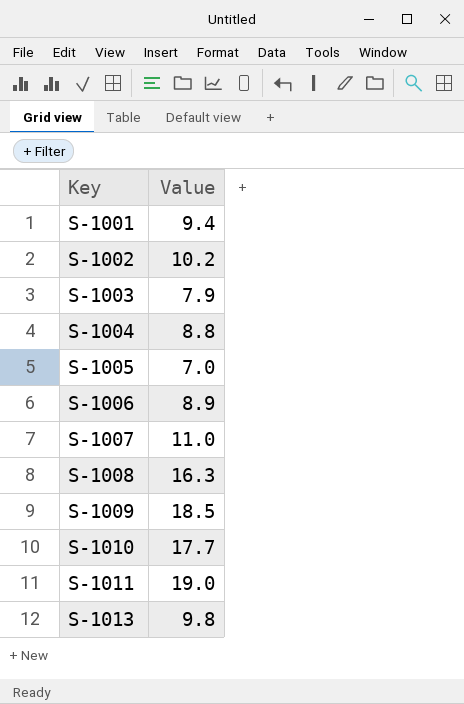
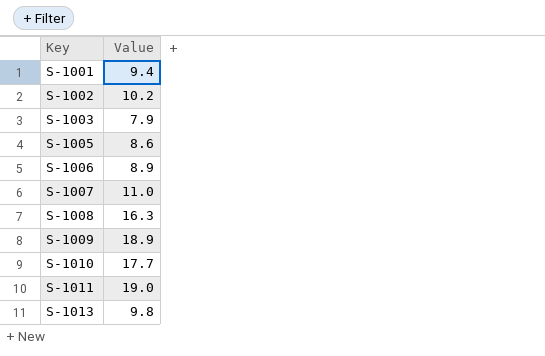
row S-1004: 8.8 -> none
S-1005 | Value: 7.0 -> 8.6
S-1009 | Value: 18.5 -> 18.9

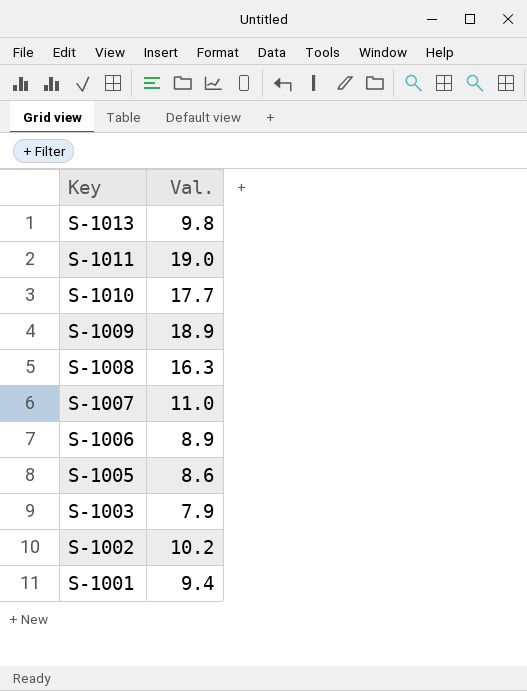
row order: Key ascending -> Key descending
column name: Value -> Val.

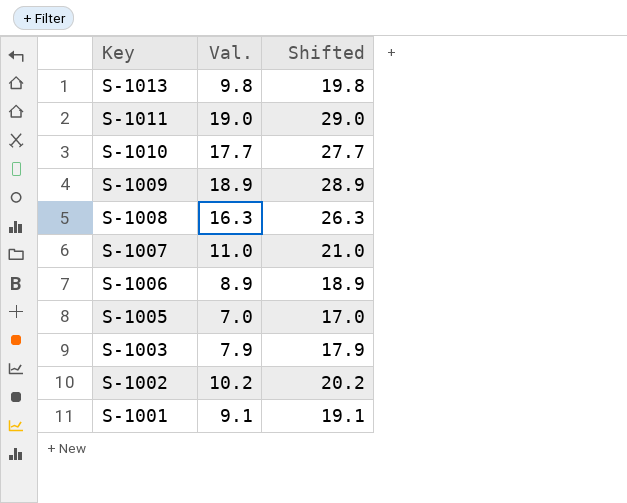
column Shifted | formula: none -> [Val.] + 10
S-1005 | Val.: 8.6 -> 7.0
S-1001 | Val.: 9.4 -> 9.1

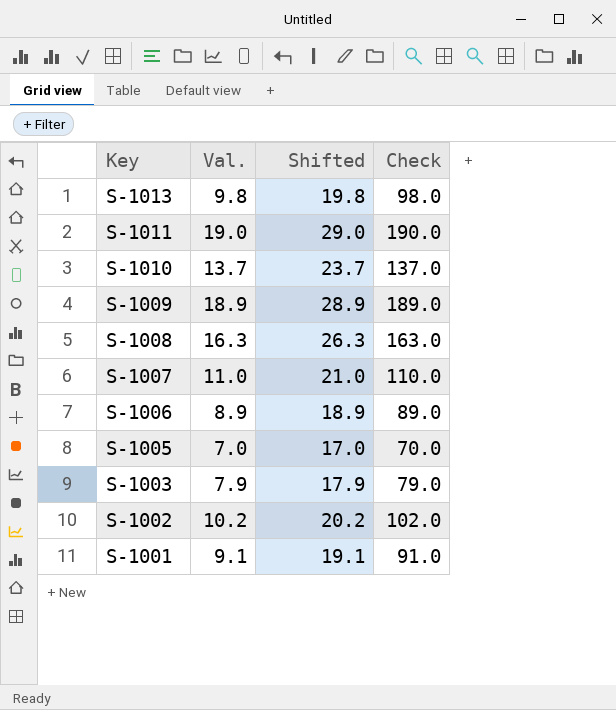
column Check | formula: none -> [Val.] * 10
S-1010 | Val.: 17.7 -> 13.7
S-1010 | Shifted: 27.7 -> 23.7

